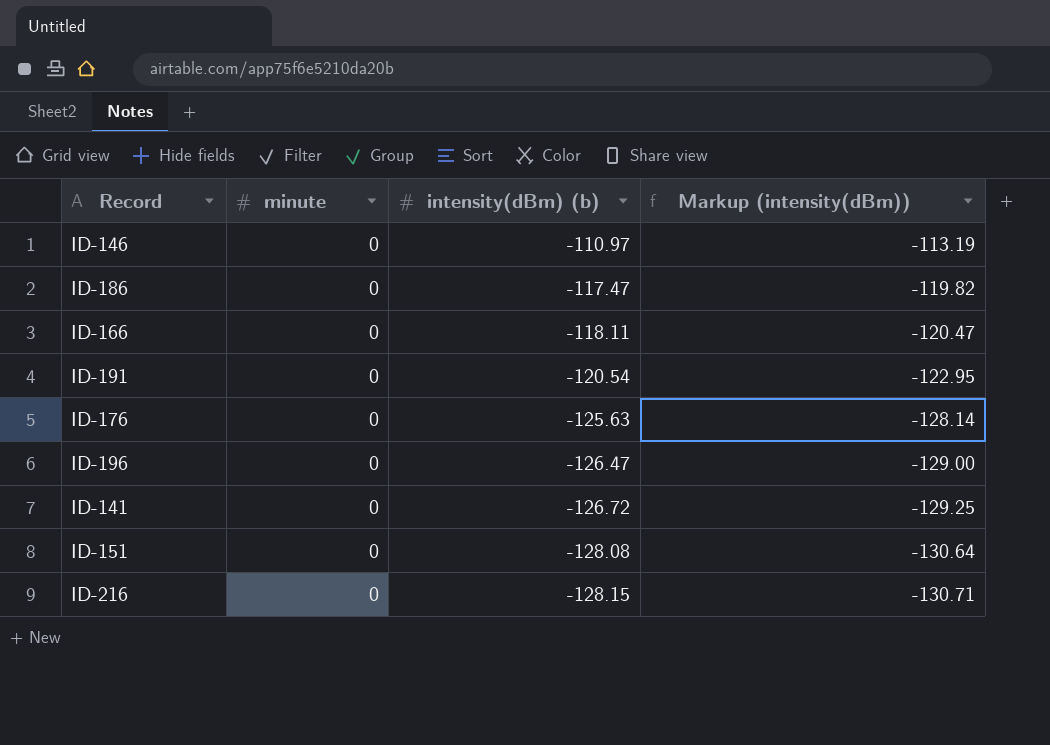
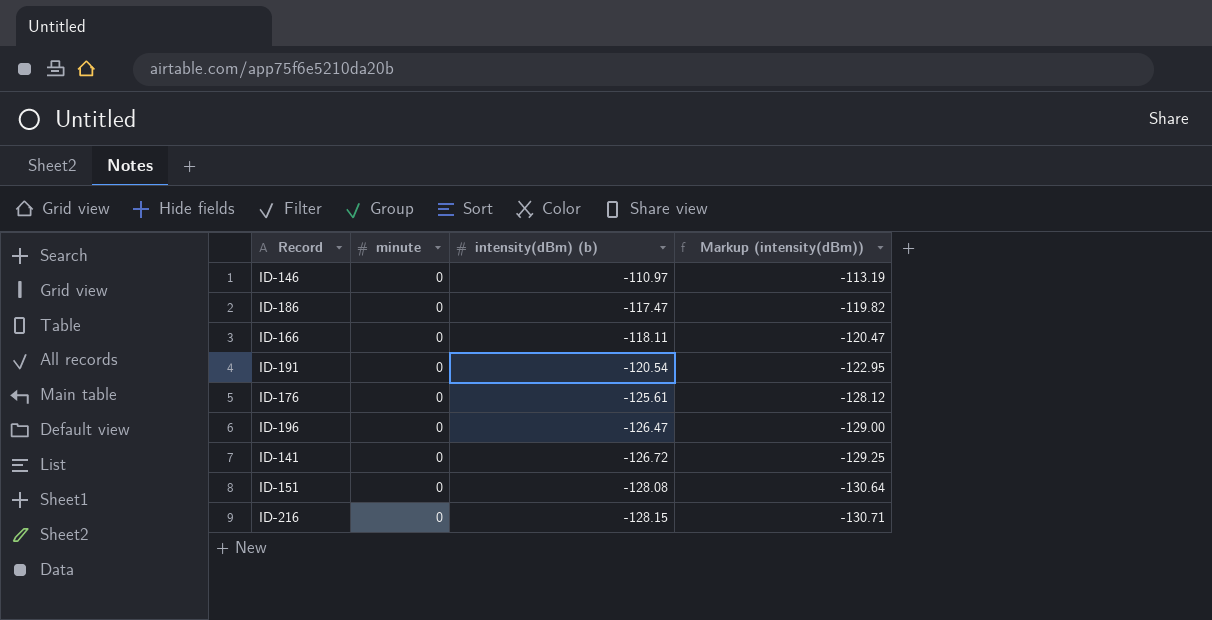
ID-176 | intensity(dBm) (b): -125.63 -> -125.61
ID-176 | Markup (intensity(dBm)): -128.14 -> -128.12

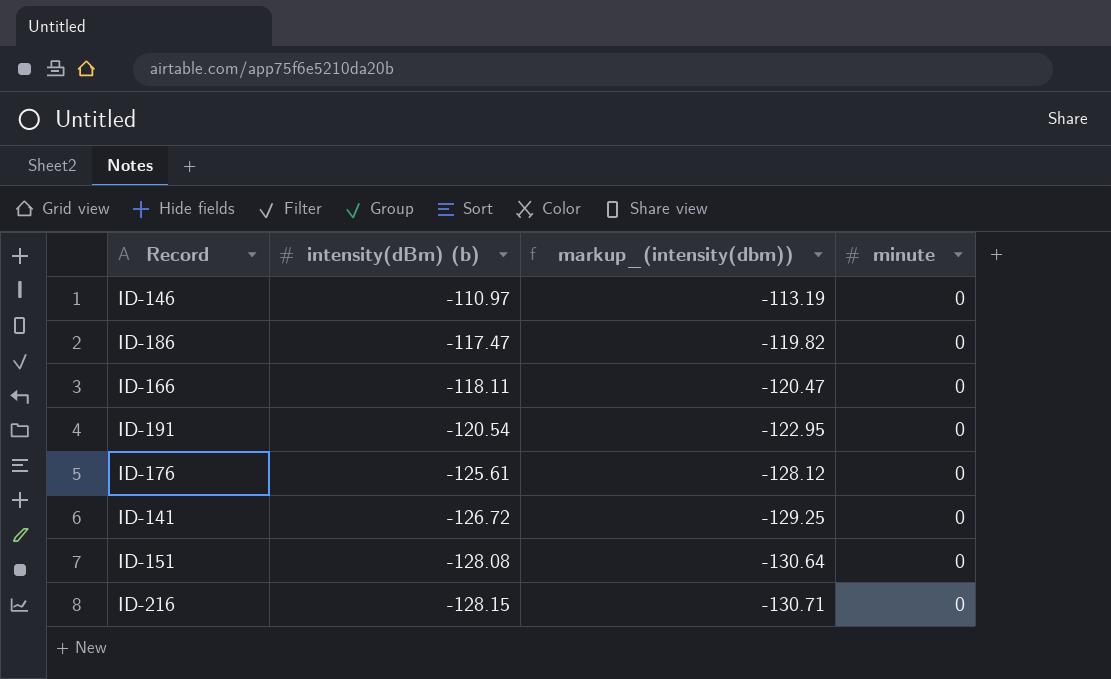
column name: Markup (intensity(dBm)) -> markup_(intensity(dbm))
column minute | position: 2 -> 4
row ID-196: 0 | -126.47 | -129.00 -> none

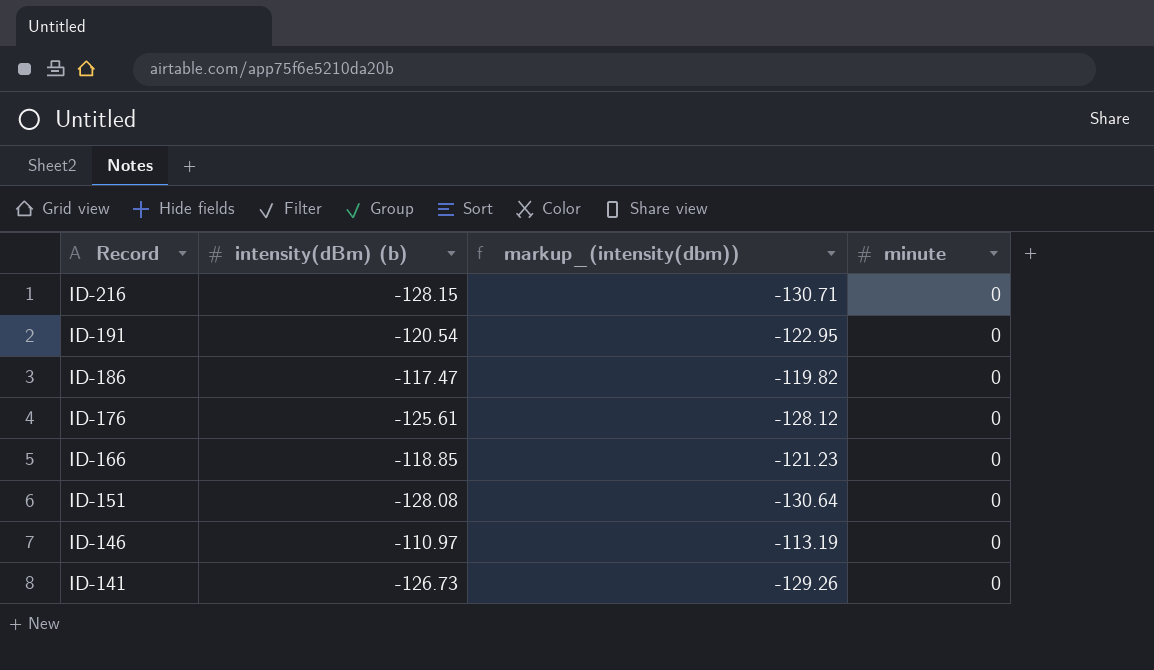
row order: intensity(dBm) (b) descending -> Record descending
ID-166 | intensity(dBm) (b): -118.11 -> -118.85
ID-166 | markup_(intensity(dbm)): -120.47 -> -121.23
ID-141 | intensity(dBm) (b): -126.72 -> -126.73
ID-141 | markup_(intensity(dbm)): -129.25 -> -129.26

